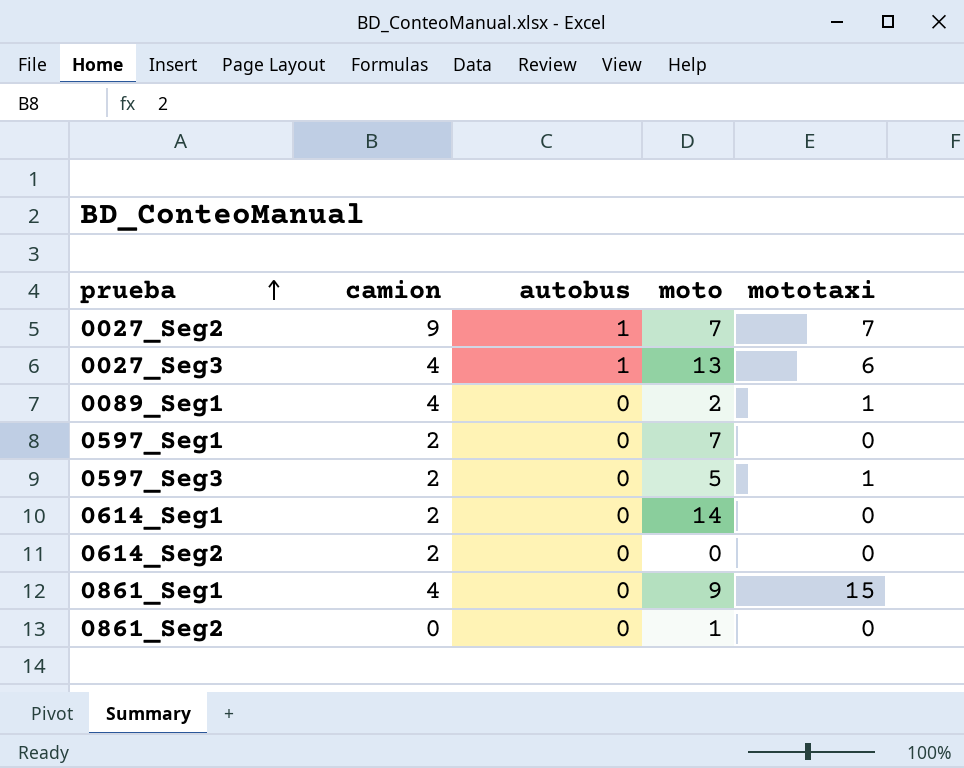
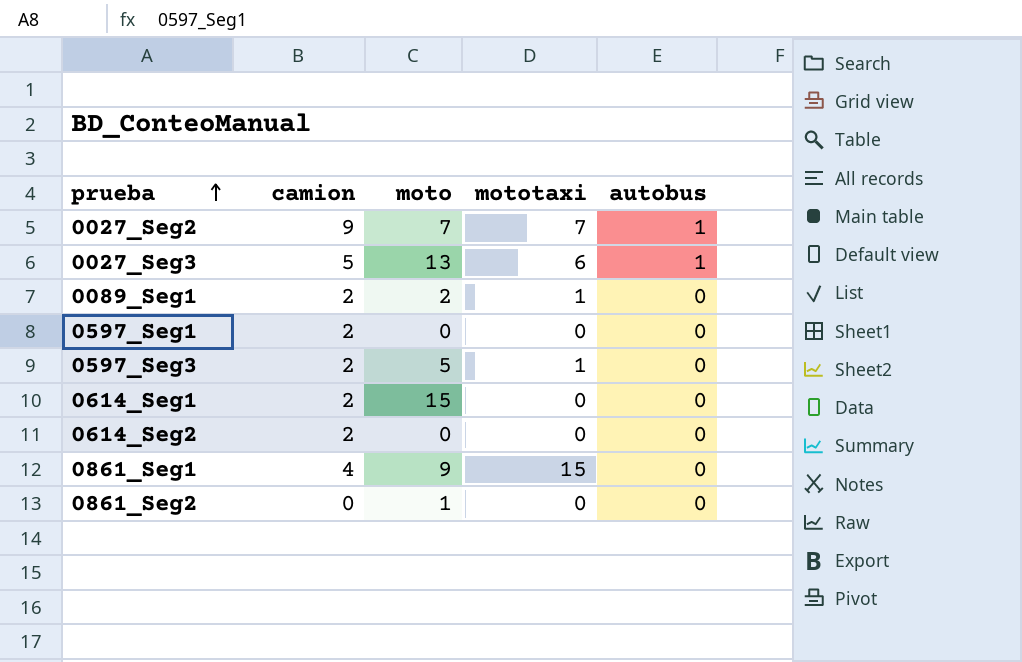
column autobus | position: 3 -> 5
0027_Seg3 | camion: 4 -> 5
0089_Seg1 | camion: 4 -> 2
0597_Seg1 | moto: 7 -> 0
0614_Seg1 | moto: 14 -> 15

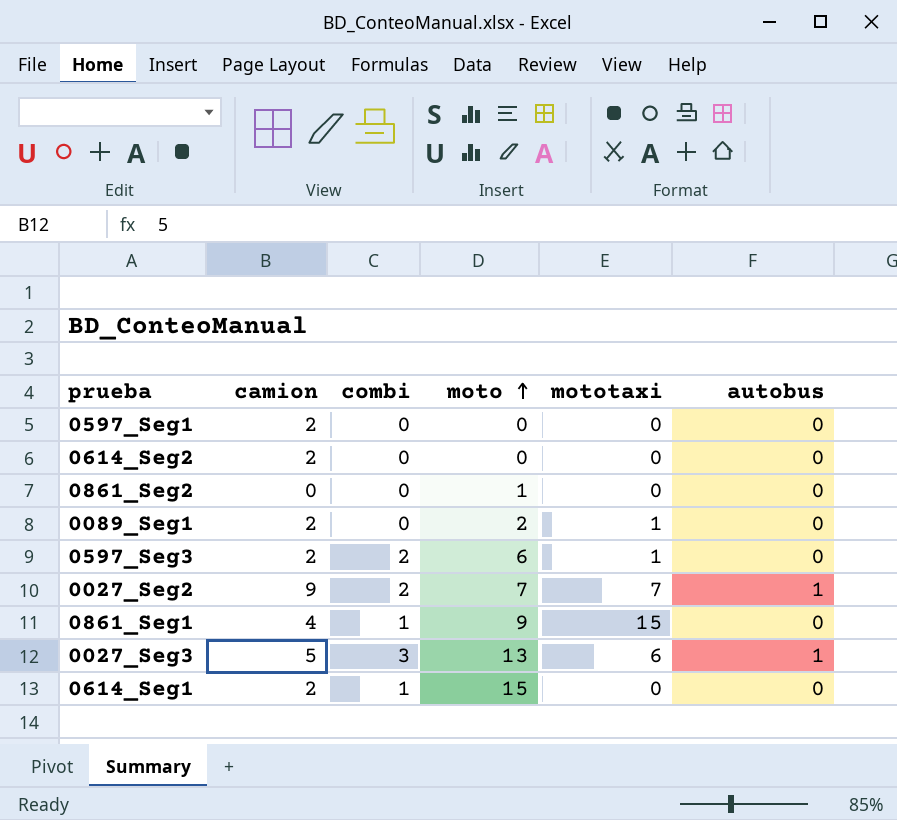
row order: prueba ascending -> moto ascending
column combi | position: none -> 3
0597_Seg3 | moto: 5 -> 6

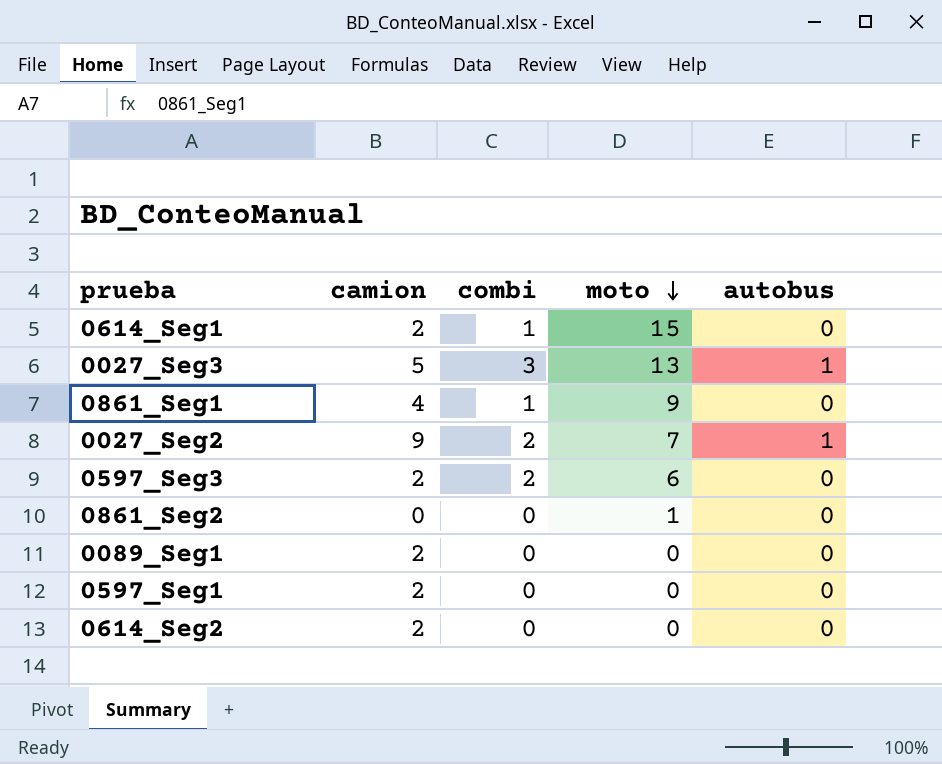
row order: moto ascending -> moto descending
column mototaxi | position: 5 -> none
0089_Seg1 | moto: 2 -> 0

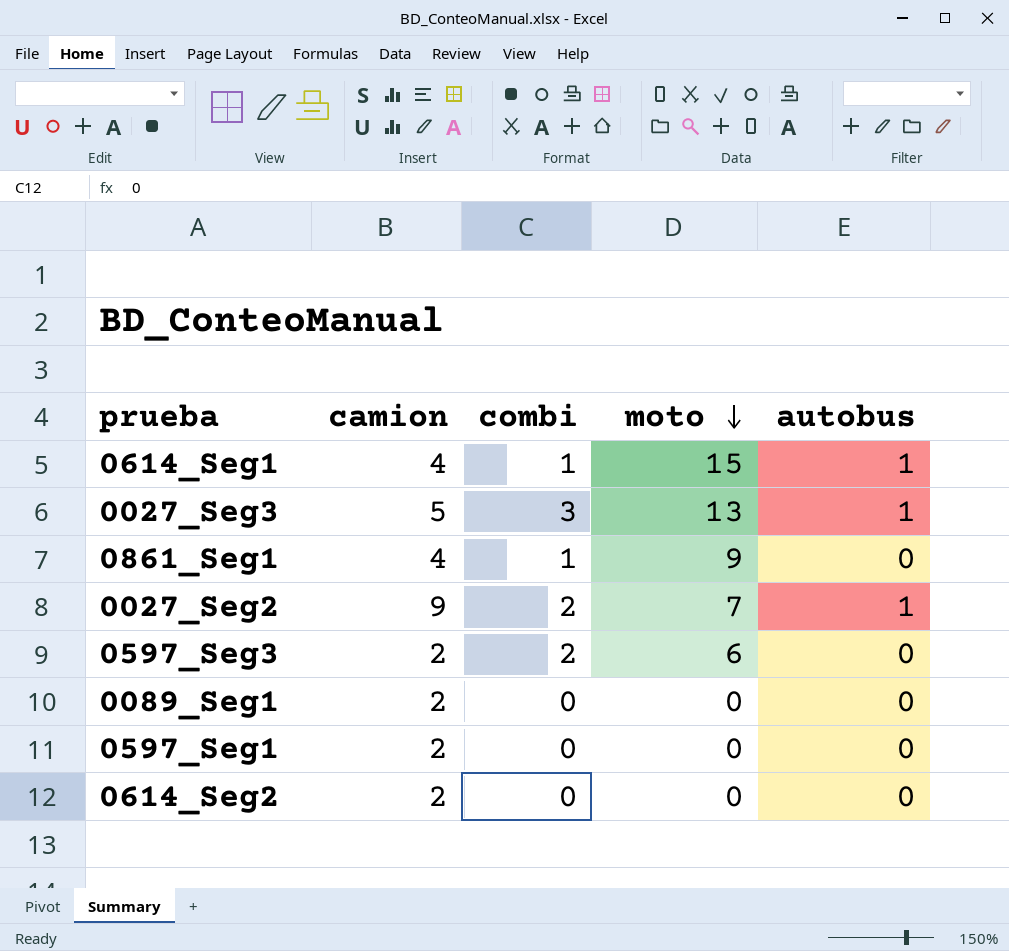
row 0861_Seg2: 0 | 0 | 1 | 0 -> none
0614_Seg1 | camion: 2 -> 4
0614_Seg1 | autobus: 0 -> 1

